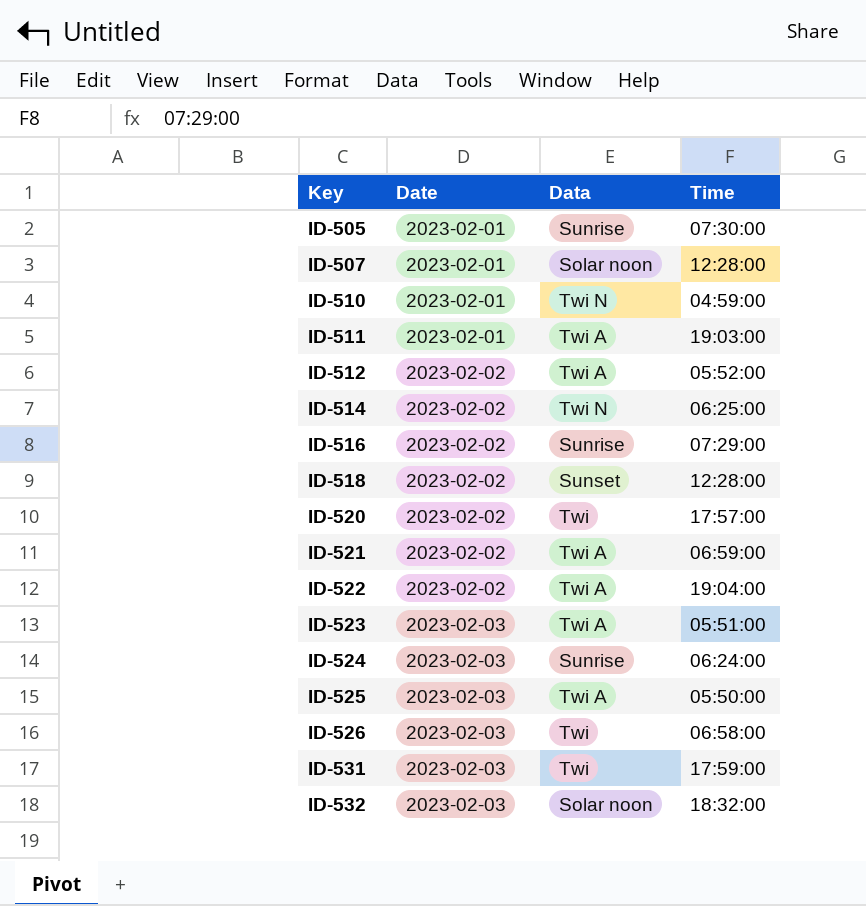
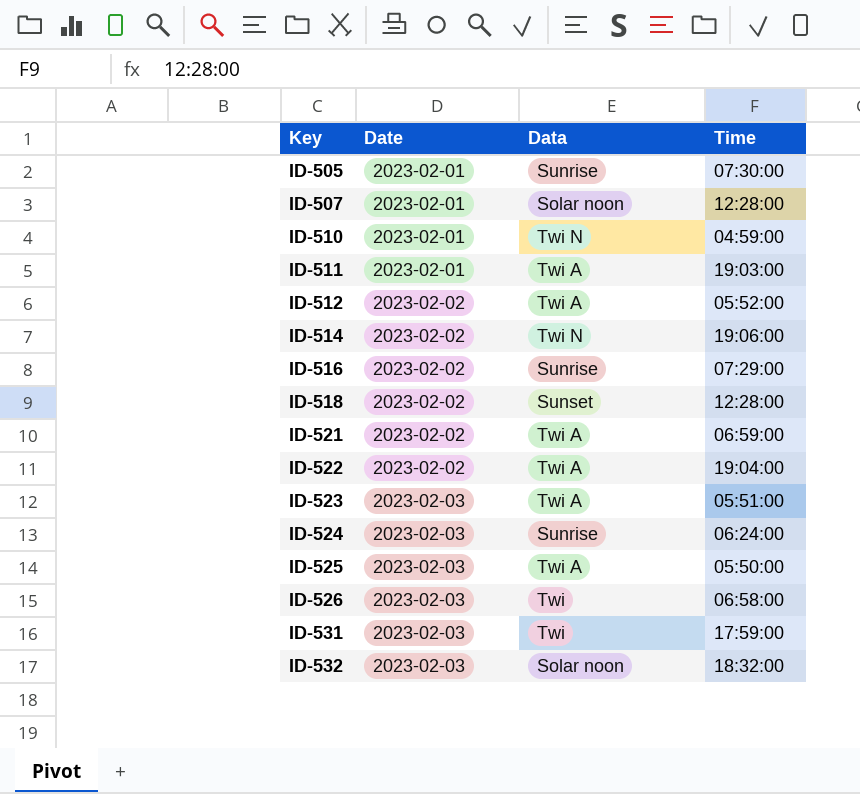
row ID-520: 2023-02-02 | Twi | 17:57:00 -> none
ID-514 | Time: 06:25:00 -> 19:06:00

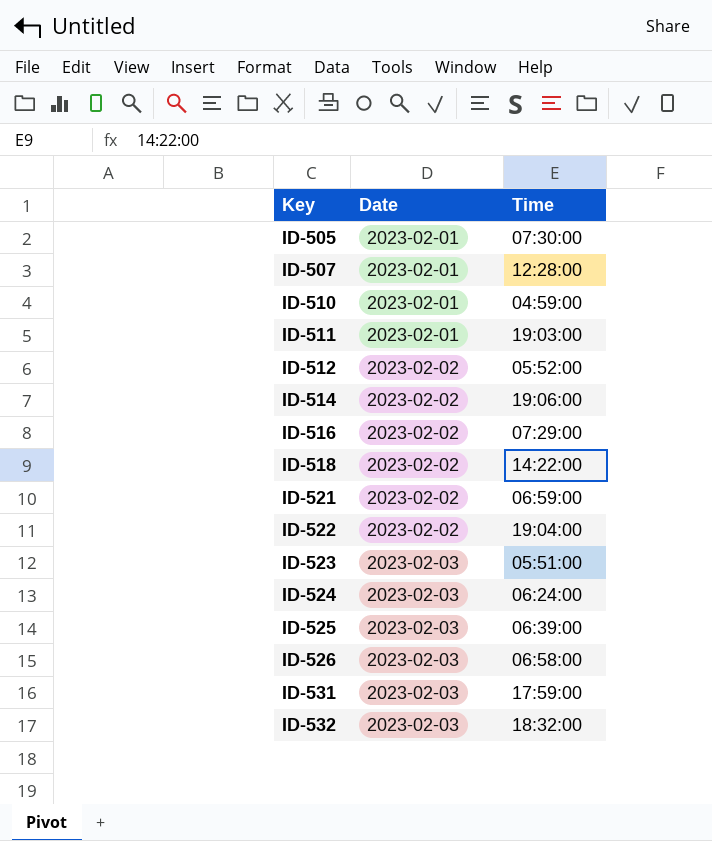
column Data | position: 3 -> none
ID-518 | Time: 12:28:00 -> 14:22:00
ID-525 | Time: 05:50:00 -> 06:39:00

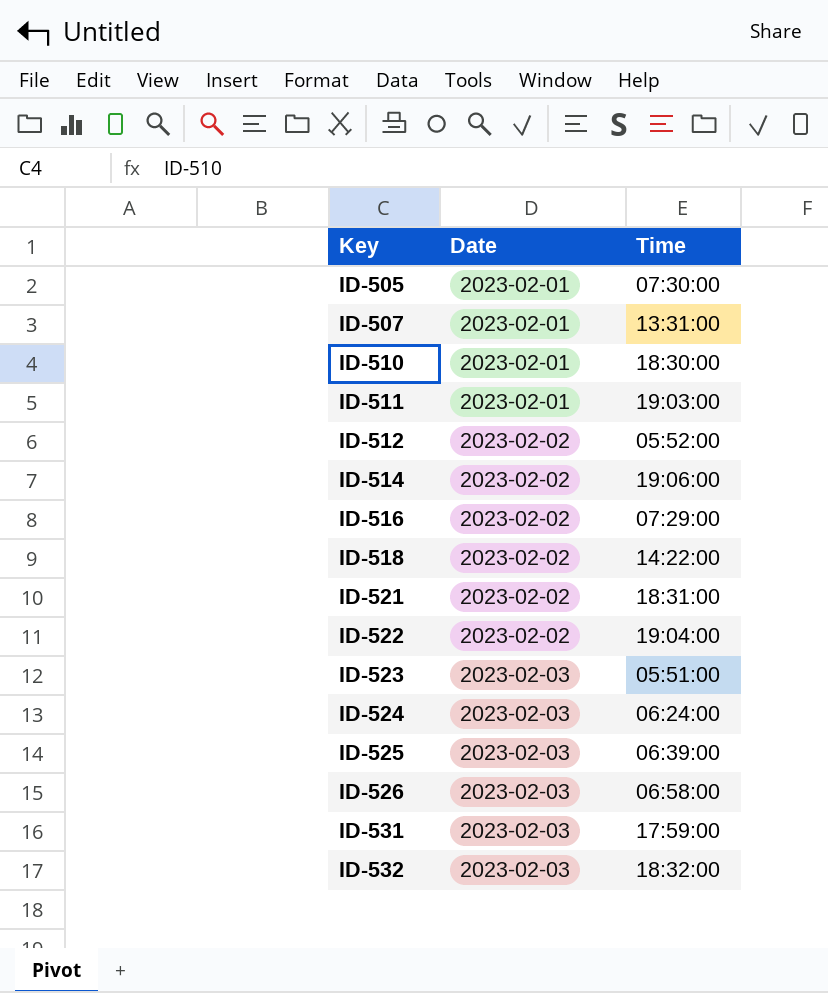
ID-507 | Time: 12:28:00 -> 13:31:00
ID-510 | Time: 04:59:00 -> 18:30:00
ID-521 | Time: 06:59:00 -> 18:31:00

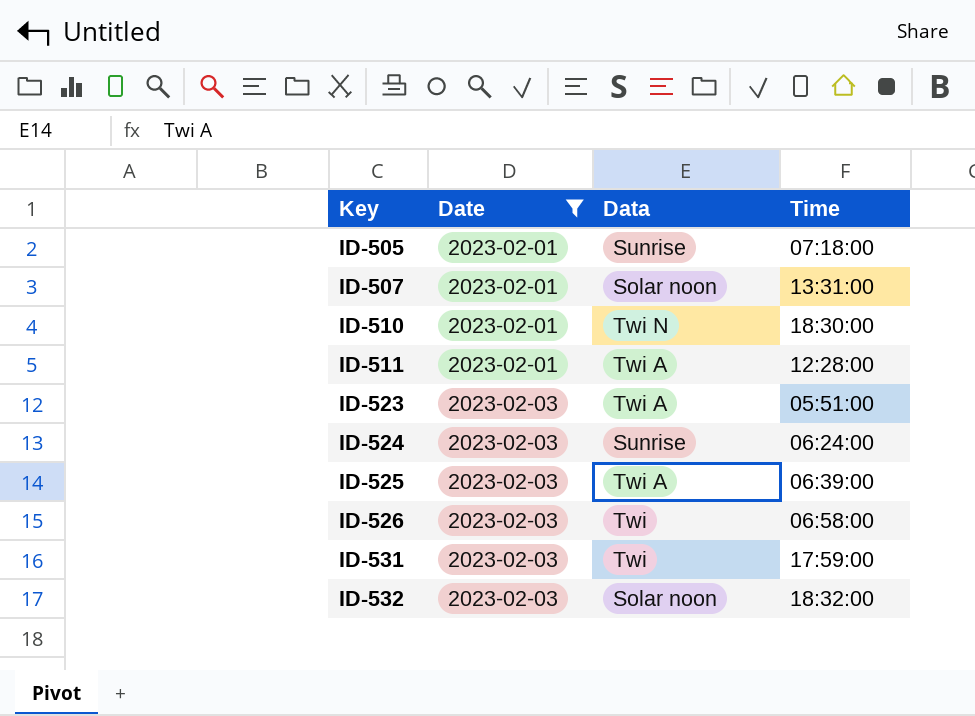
filter: none -> Date != 2023-02-02
column Data | position: none -> 3
ID-505 | Time: 07:30:00 -> 07:18:00
ID-511 | Time: 19:03:00 -> 12:28:00

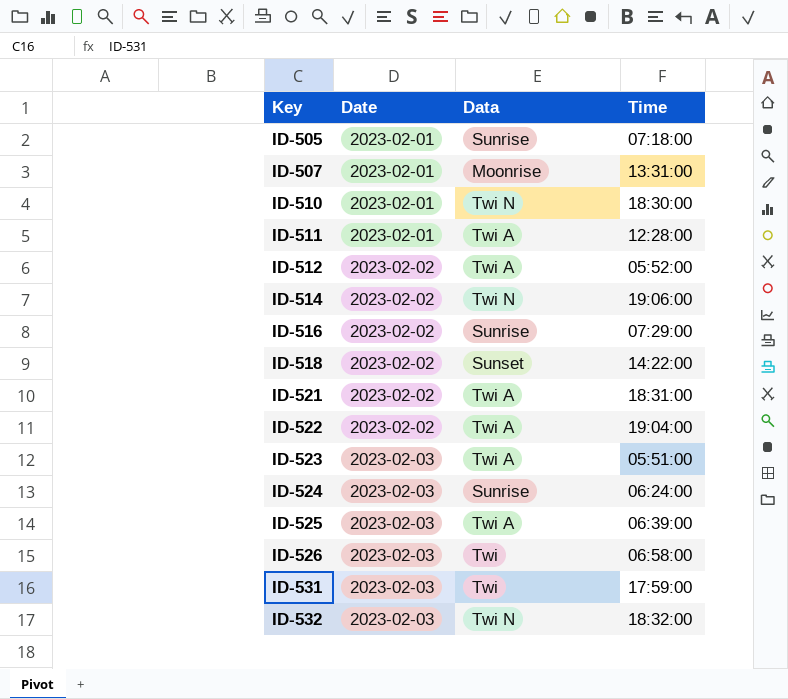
filter: Date != 2023-02-02 -> none
ID-507 | Data: Solar noon -> Moonrise
ID-532 | Data: Solar noon -> Twi N

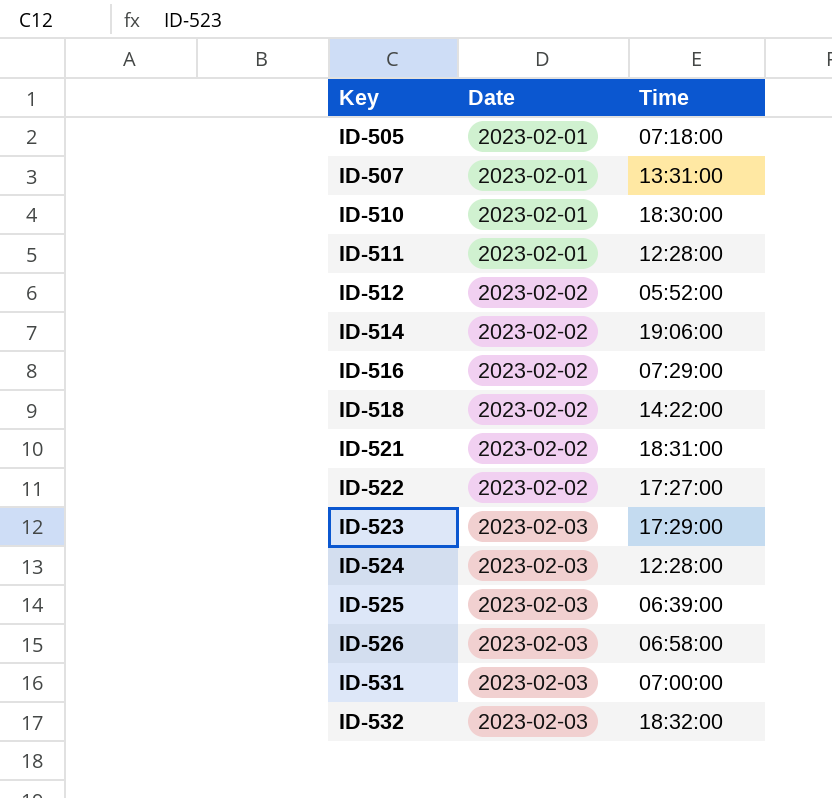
column Data | position: 3 -> none
ID-522 | Time: 19:04:00 -> 17:27:00
ID-523 | Time: 05:51:00 -> 17:29:00
ID-524 | Time: 06:24:00 -> 12:28:00
ID-531 | Time: 17:59:00 -> 07:00:00

